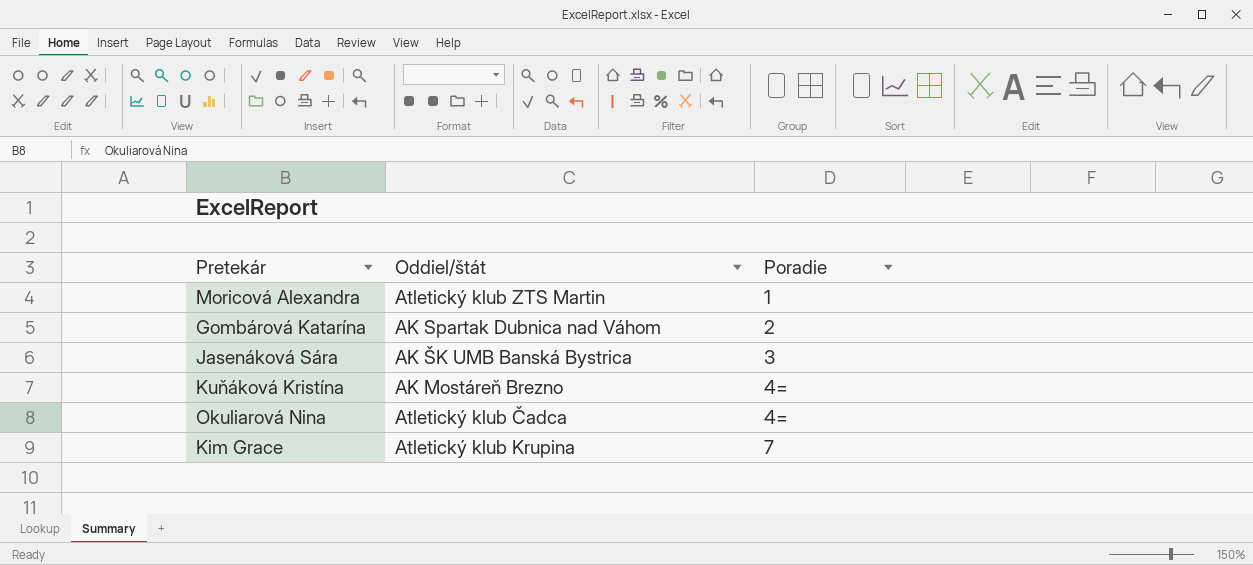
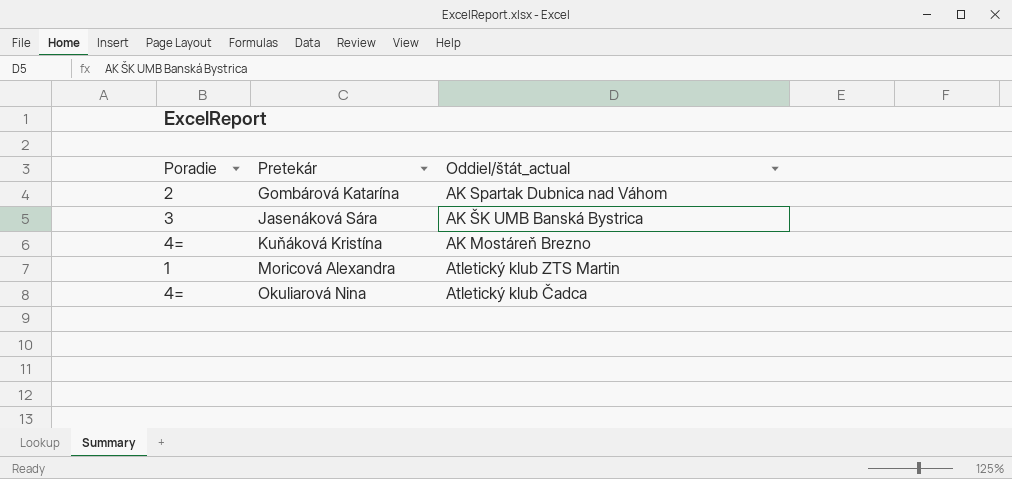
row order: Poradie ascending -> Pretekár ascending
column Poradie | position: 3 -> 1
column name: Oddiel/štát -> Oddiel/štát_actual
row Kim Grace: Atletický klub Krupina | 7 -> none

